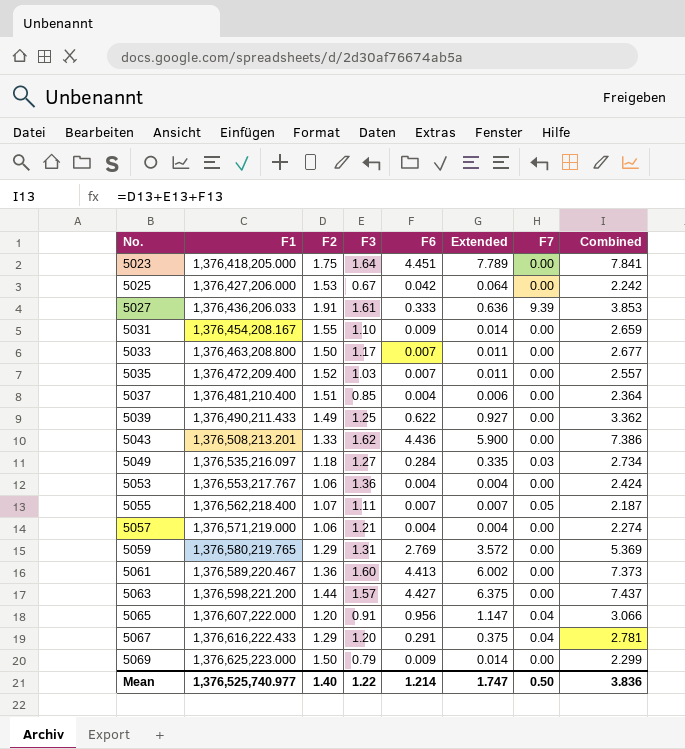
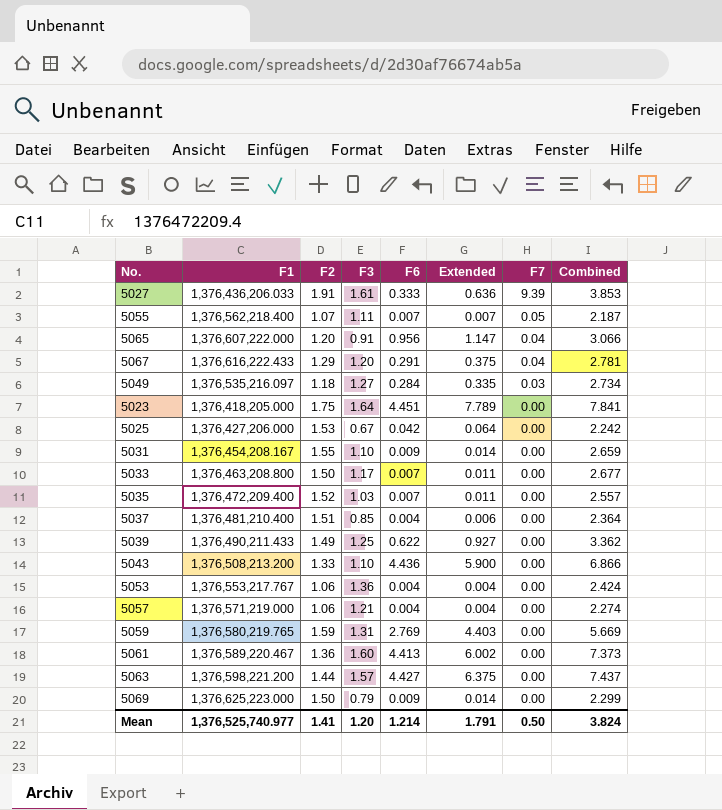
row order: No. ascending -> F7 descending
5043 | F1: 1,376,508,213.201 -> 1,376,508,213.200
5043 | F3: 1.62 -> 1.10
5043 | Combined: 7.386 -> 6.866
5059 | F2: 1.29 -> 1.59
5059 | Extended: 3.572 -> 4.403
5059 | Combined: 5.369 -> 5.669
Mean | F2: 1.40 -> 1.41
Mean | F3: 1.22 -> 1.20
Mean | Extended: 1.747 -> 1.791
Mean | Combined: 3.836 -> 3.824

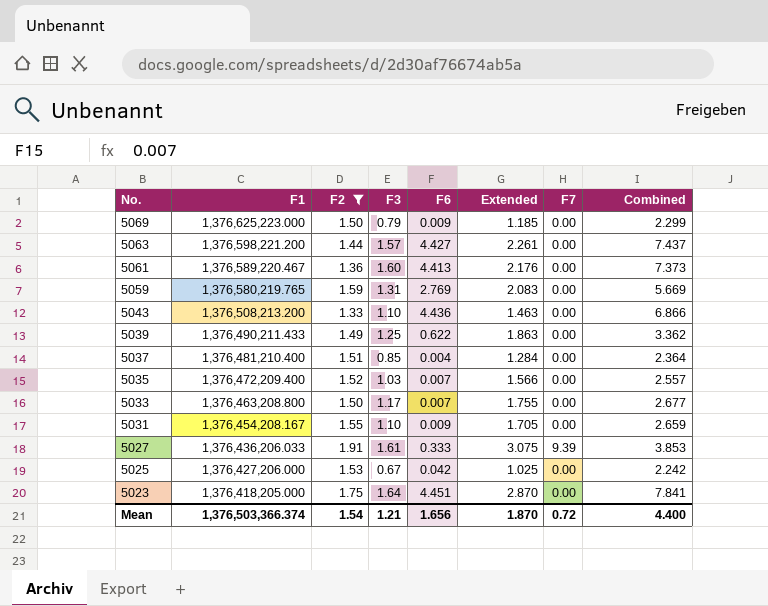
filter: none -> F2 >= 1.33
row order: F7 descending -> No. descending
column Extended | formula: [F2] * [F6] -> [F2] * [F3]
Mean | F1: 1,376,525,740.977 -> 1,376,503,366.374
Mean | F2: 1.41 -> 1.54
Mean | F3: 1.20 -> 1.21
Mean | F6: 1.214 -> 1.656
Mean | Extended: 1.791 -> 1.870
Mean | F7: 0.50 -> 0.72
Mean | Combined: 3.824 -> 4.400

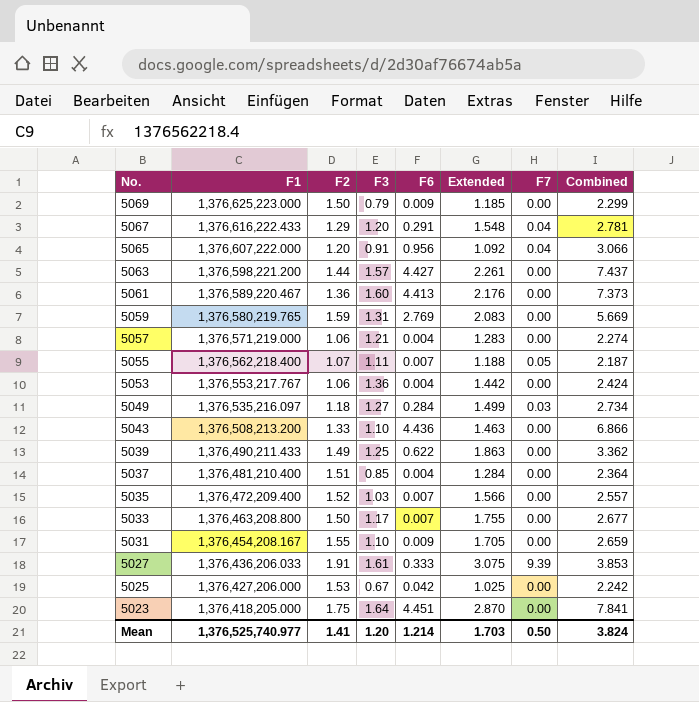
filter: F2 >= 1.33 -> none
Mean | F1: 1,376,503,366.374 -> 1,376,525,740.977
Mean | F2: 1.54 -> 1.41
Mean | F3: 1.21 -> 1.20
Mean | F6: 1.656 -> 1.214
Mean | Extended: 1.870 -> 1.703
Mean | F7: 0.72 -> 0.50
Mean | Combined: 4.400 -> 3.824

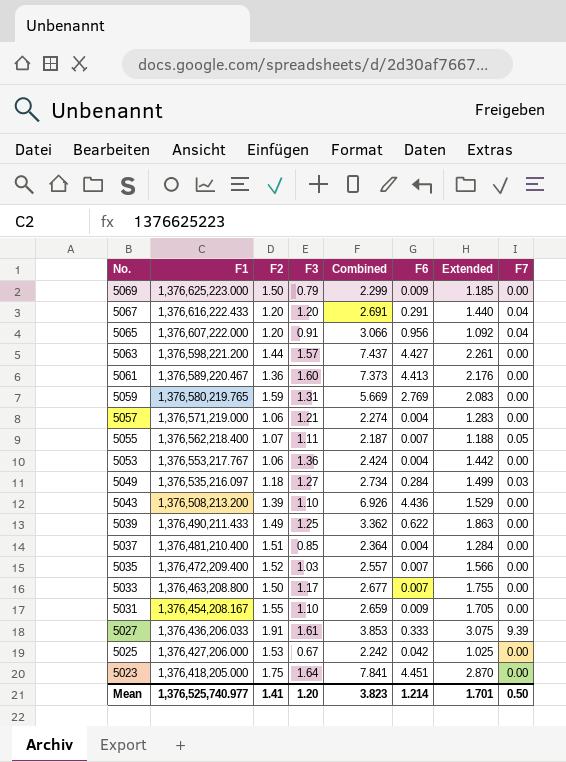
column Combined | position: 8 -> 5
5067 | F2: 1.29 -> 1.20
5067 | Combined: 2.781 -> 2.691
5067 | Extended: 1.548 -> 1.440
5043 | F2: 1.33 -> 1.39
5043 | Combined: 6.866 -> 6.926
5043 | Extended: 1.463 -> 1.529
Mean | Combined: 3.824 -> 3.823
Mean | Extended: 1.703 -> 1.701

